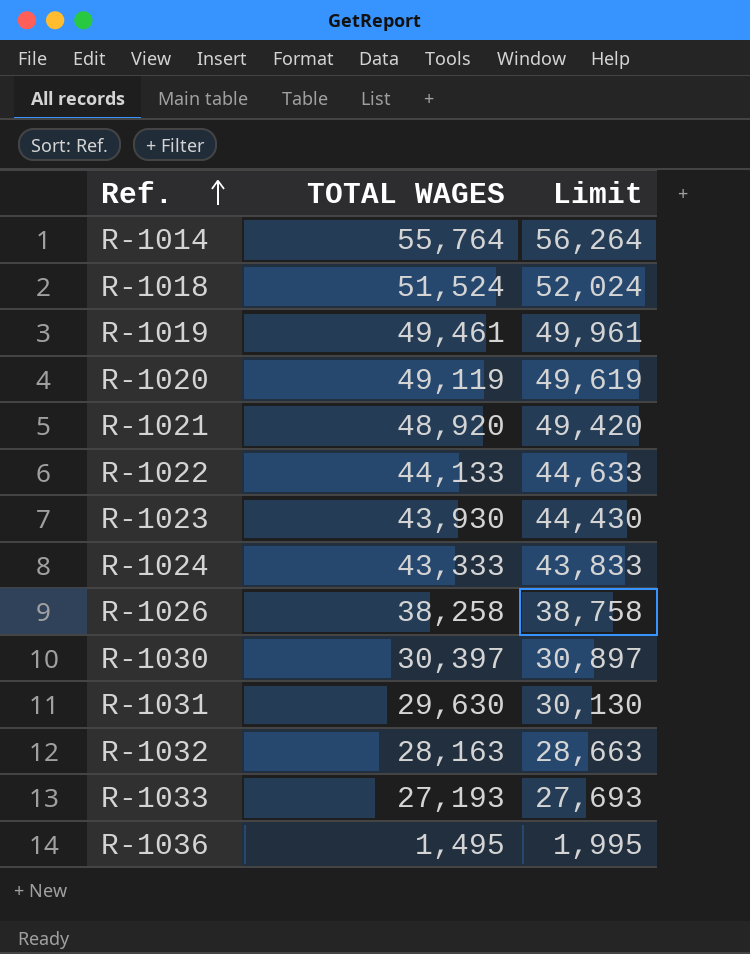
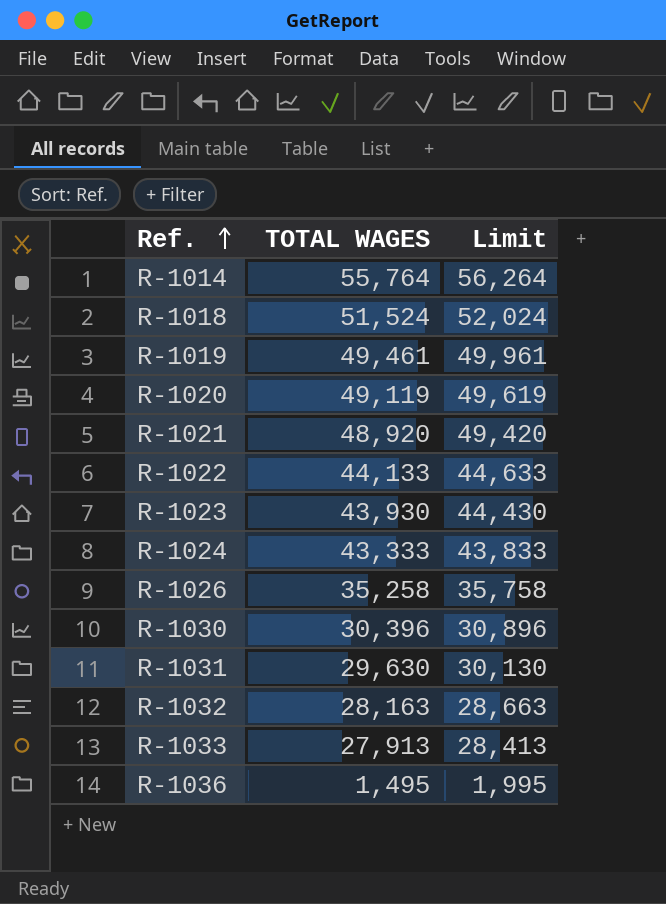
R-1026 | TOTAL WAGES: 38,258 -> 35,258
R-1026 | Limit: 38,758 -> 35,758
R-1030 | TOTAL WAGES: 30,397 -> 30,396
R-1030 | Limit: 30,897 -> 30,896
R-1033 | TOTAL WAGES: 27,193 -> 27,913
R-1033 | Limit: 27,693 -> 28,413

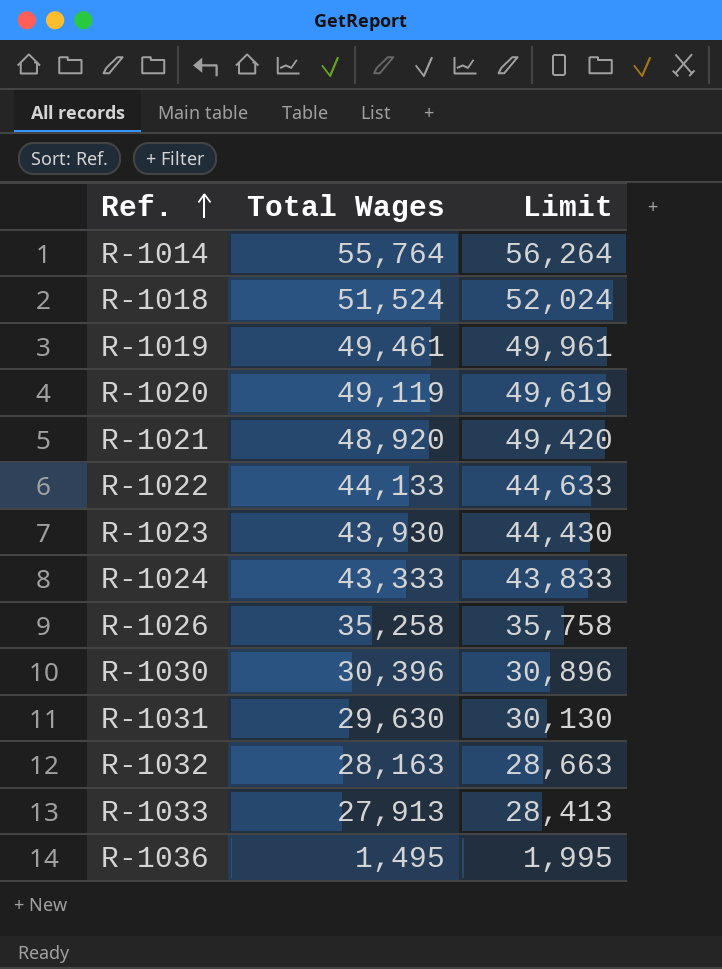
column name: TOTAL WAGES -> Total Wages

